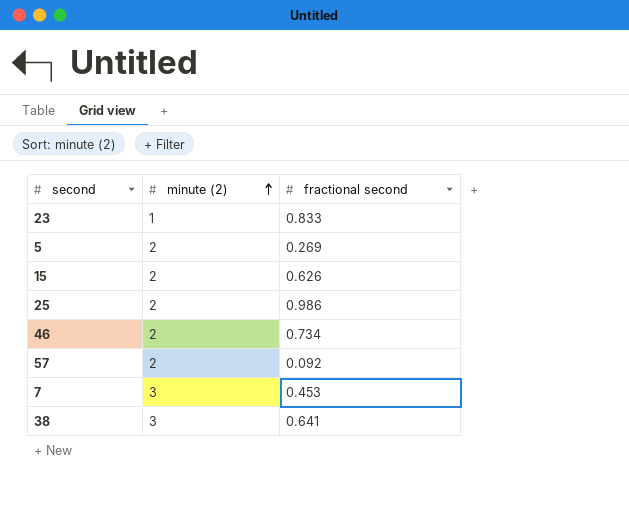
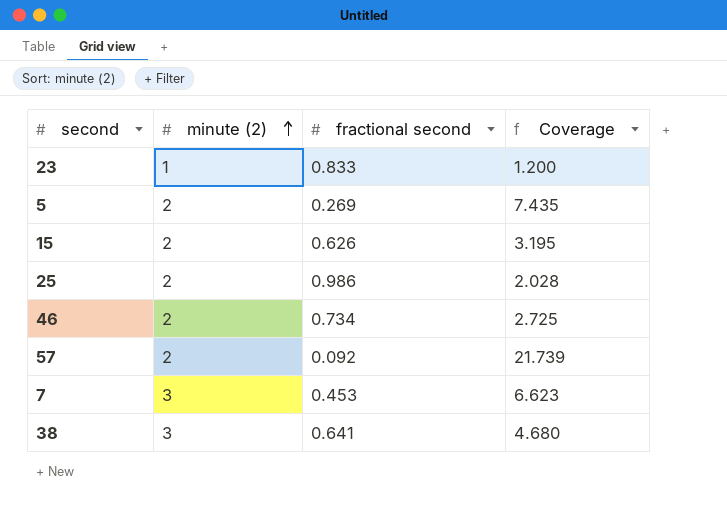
column Coverage | formula: none -> [minute (2)] / [fractional second]

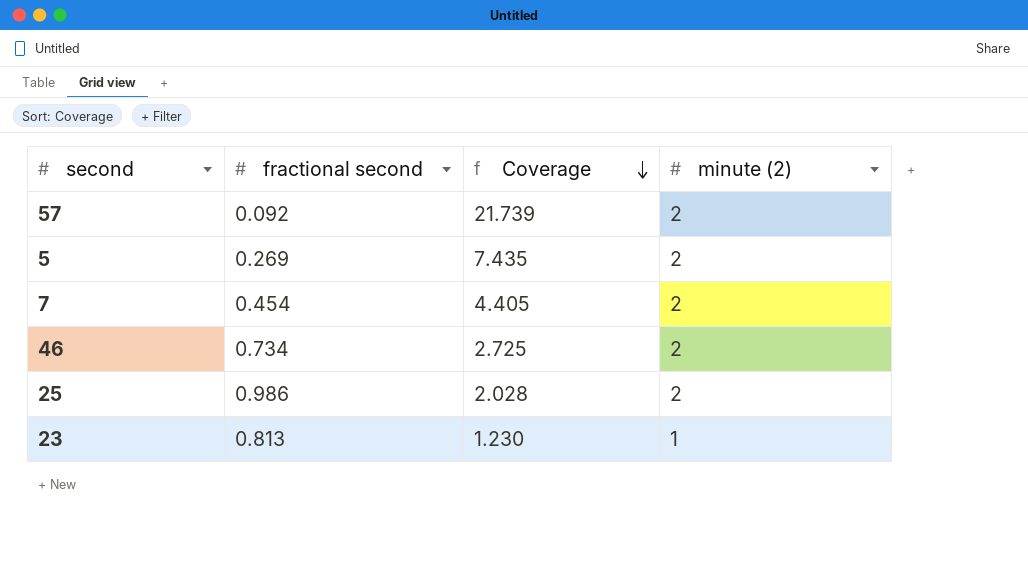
row order: minute (2) ascending -> Coverage descending
column minute (2) | position: 2 -> 4
row 15: 2 | 0.626 | 3.195 -> none
row 38: 3 | 0.641 | 4.680 -> none
7 | fractional second: 0.453 -> 0.454
7 | Coverage: 6.623 -> 4.405
7 | minute (2): 3 -> 2
23 | fractional second: 0.833 -> 0.813
23 | Coverage: 1.200 -> 1.230

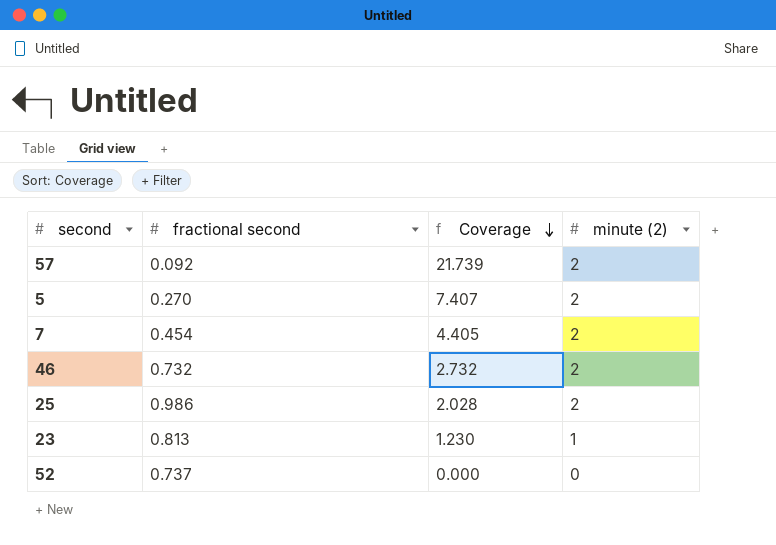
5 | fractional second: 0.269 -> 0.270
5 | Coverage: 7.435 -> 7.407
46 | fractional second: 0.734 -> 0.732
46 | Coverage: 2.725 -> 2.732
row 52: none -> 0.737 | 0.000 | 0

